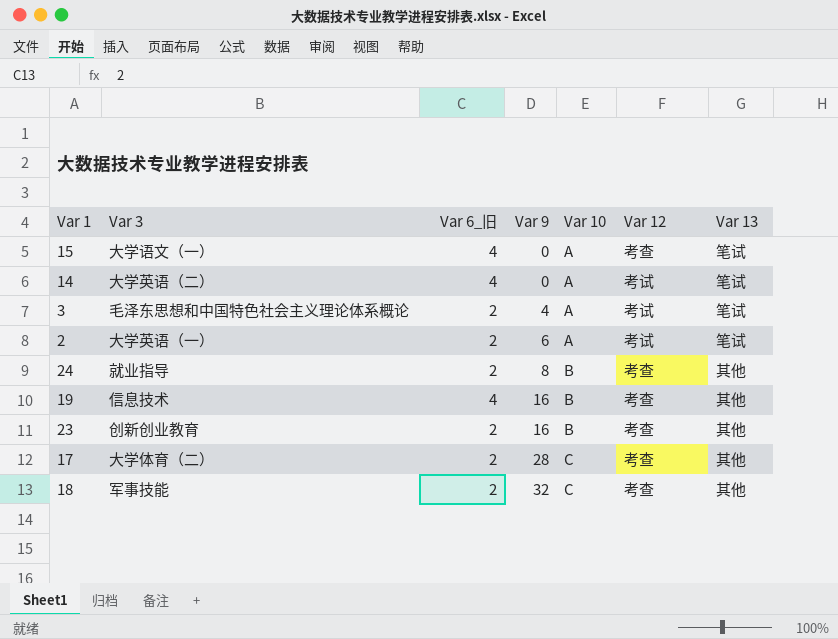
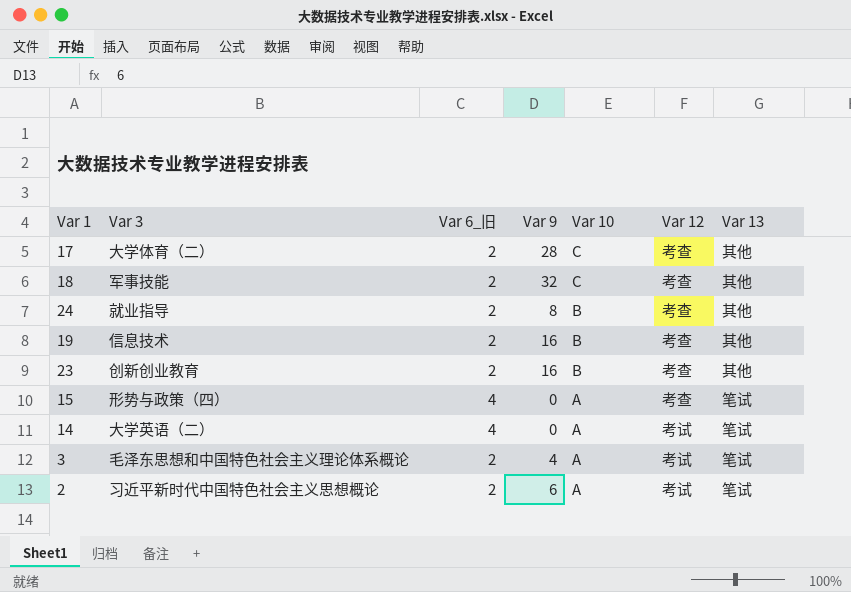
row order: Var 9 ascending -> Var 10 descending
19 | Var 6_旧: 4 -> 2
15 | Var 3: 大学语文（一） -> 形势与政策（四）
2 | Var 3: 大学英语（一） -> 习近平新时代中国特色社会主义思想概论

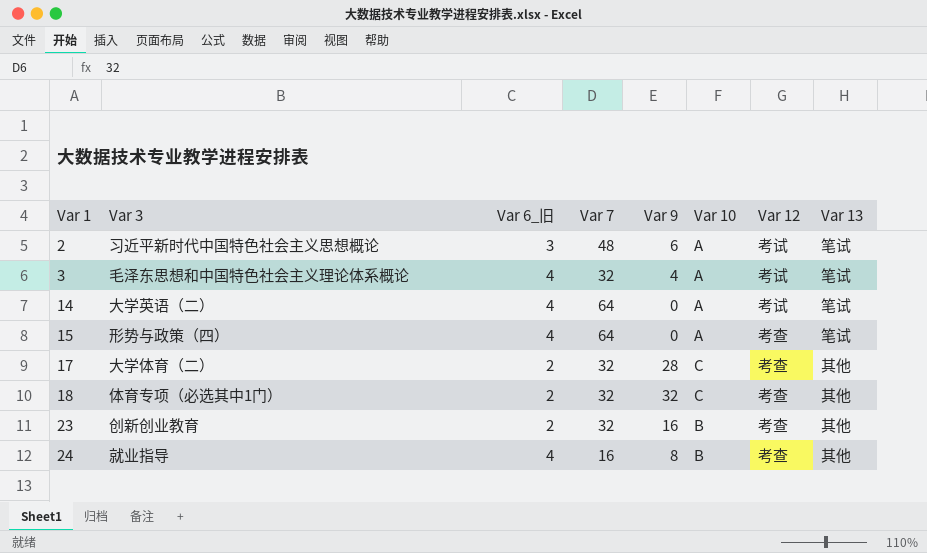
row order: Var 10 descending -> Var 1 ascending
column Var 7 | position: none -> 4
row 19: 信息技术 | 2 | 16 | B | 考查 | 其他 -> none
2 | Var 6_旧: 2 -> 3
3 | Var 6_旧: 2 -> 4
18 | Var 3: 军事技能 -> 体育专项（必选其中1门）
24 | Var 6_旧: 2 -> 4

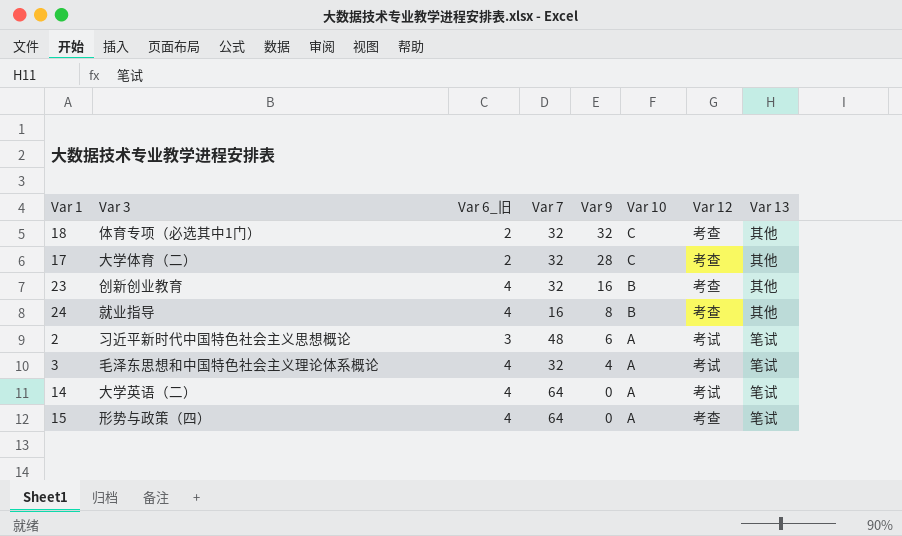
row order: Var 1 ascending -> Var 9 descending
23 | Var 6_旧: 2 -> 4

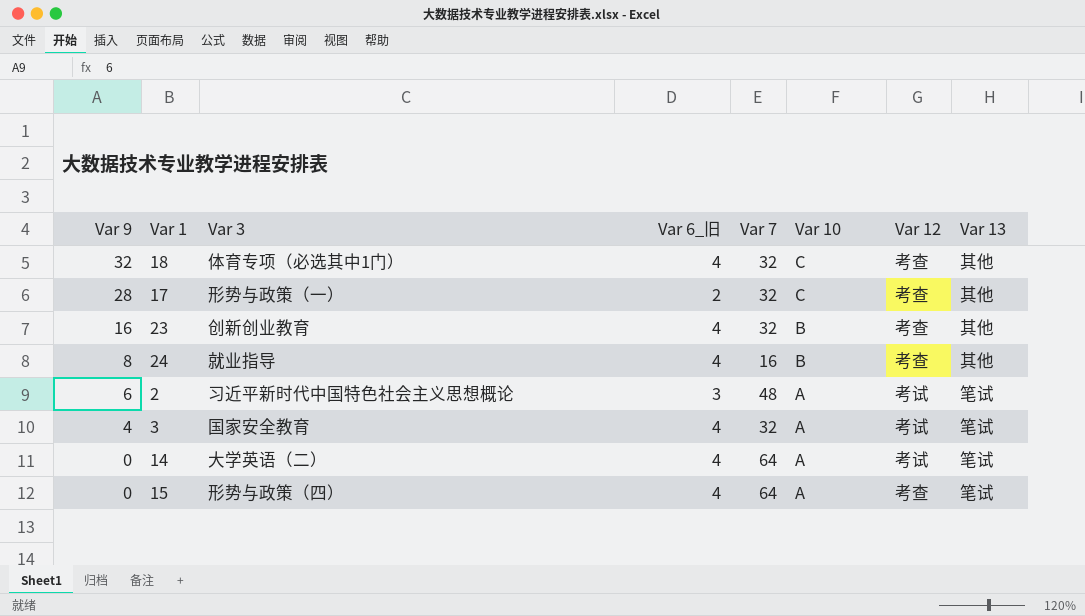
column Var 9 | position: 5 -> 1
18 | Var 6_旧: 2 -> 4
17 | Var 3: 大学体育（二） -> 形势与政策（一）
3 | Var 3: 毛泽东思想和中国特色社会主义理论体系概论 -> 国家安全教育

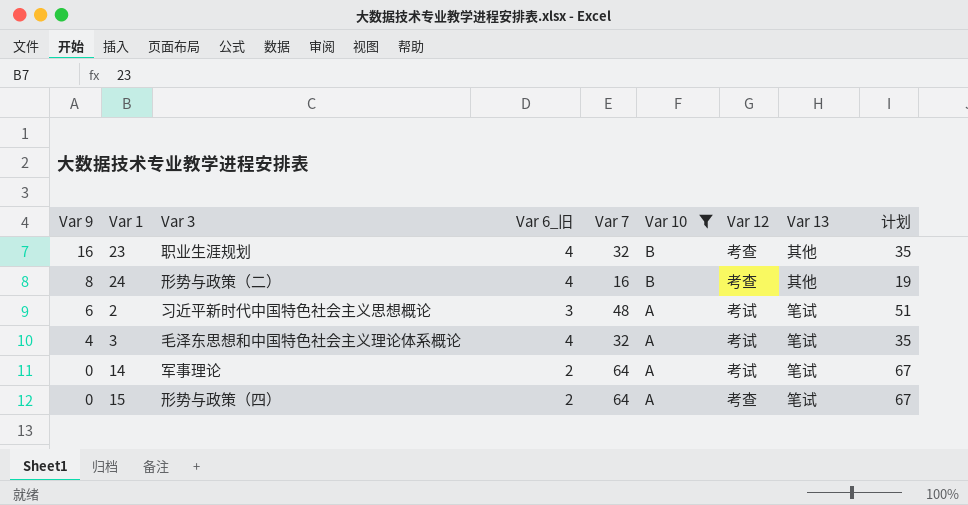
filter: none -> Var 10 != C
column 计划 | formula: none -> [Var 7] + 3
23 | Var 3: 创新创业教育 -> 职业生涯规划
24 | Var 3: 就业指导 -> 形势与政策（二）
3 | Var 3: 国家安全教育 -> 毛泽东思想和中国特色社会主义理论体系概论
14 | Var 3: 大学英语（二） -> 军事理论
14 | Var 6_旧: 4 -> 2
15 | Var 6_旧: 4 -> 2

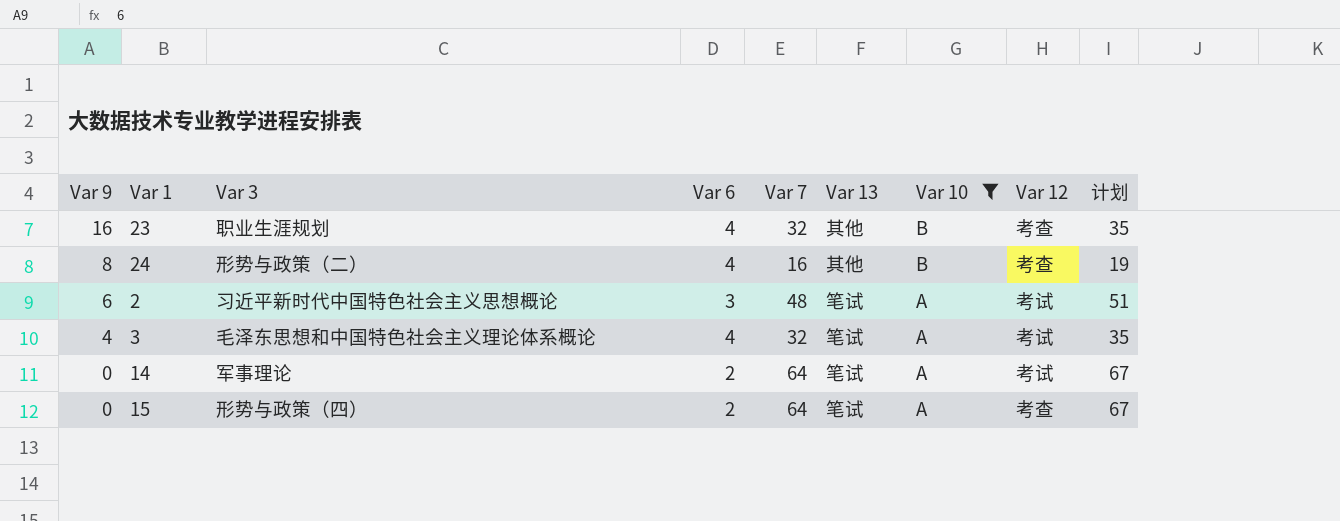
column name: Var 6_旧 -> Var 6
column Var 13 | position: 8 -> 6

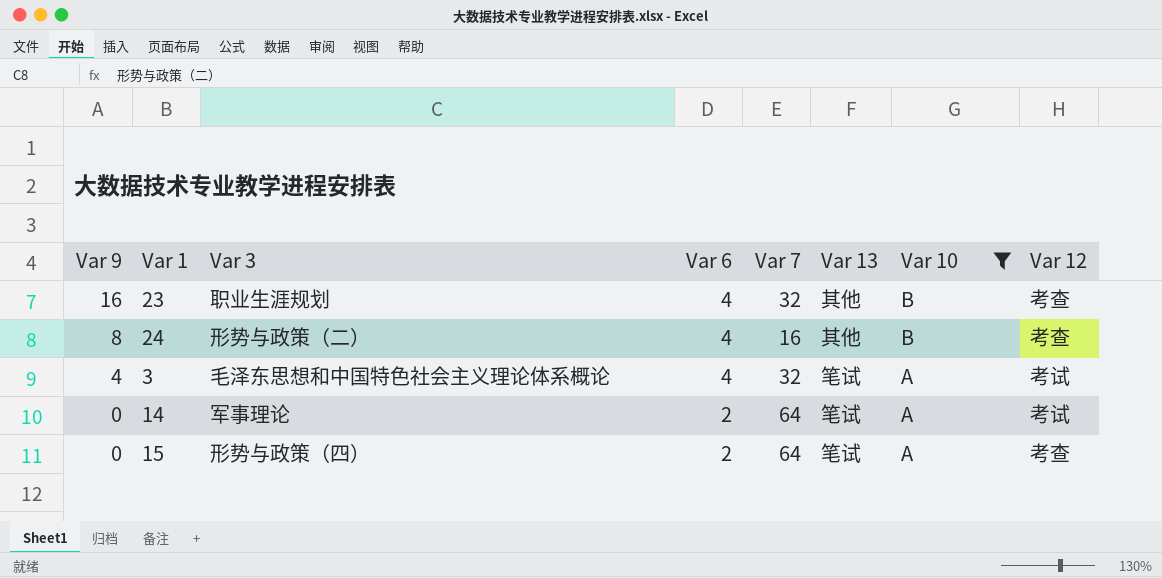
column 计划 | formula: [Var 7] + 3 -> none
row 2: 6 | 习近平新时代中国特色社会主义思想概论 | 3 | 48 | 笔试 | A | 考试 | 51 -> none

